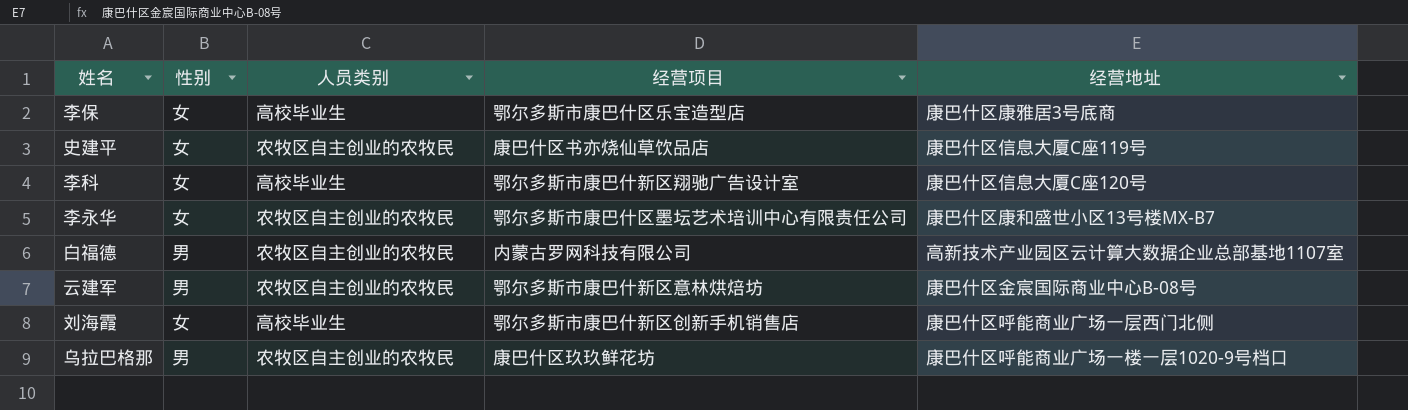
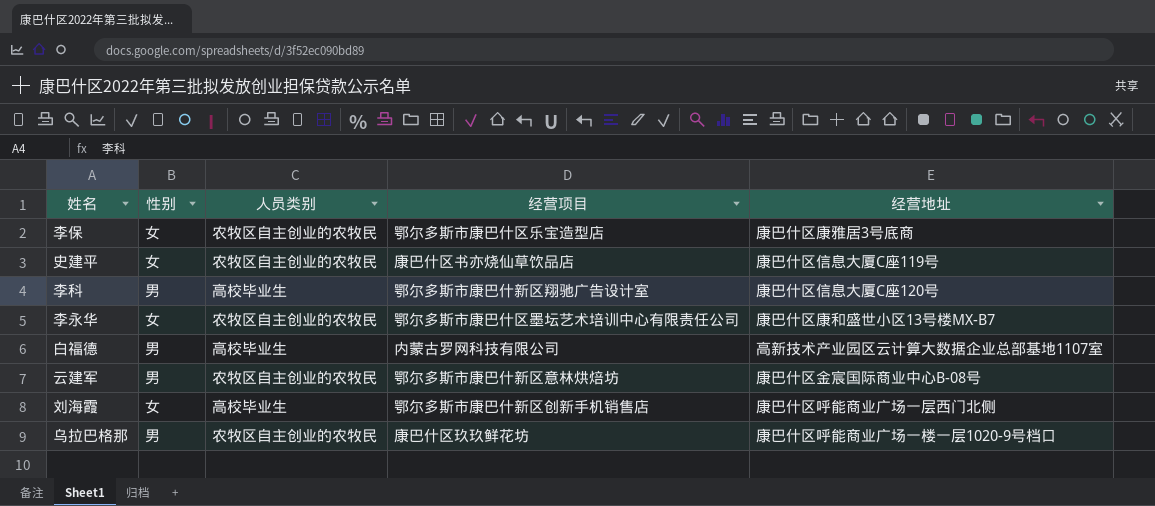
李保 | 人员类别: 高校毕业生 -> 农牧区自主创业的农牧民
李科 | 性别: 女 -> 男
白福德 | 人员类别: 农牧区自主创业的农牧民 -> 高校毕业生

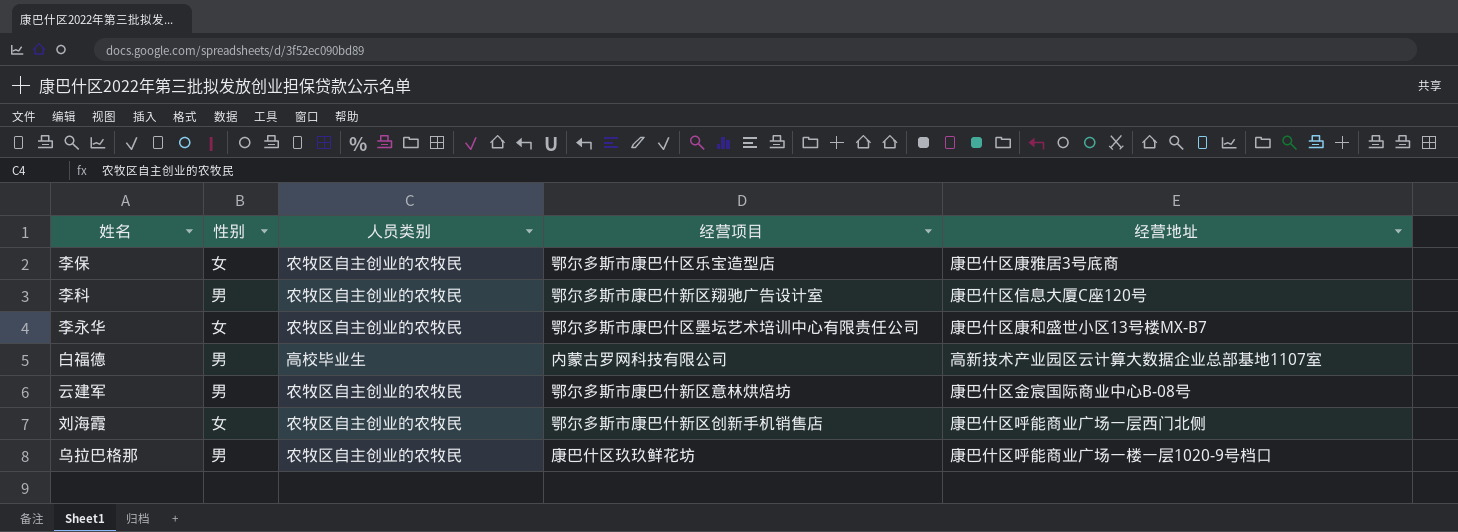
row 史建平: 女 | 农牧区自主创业的农牧民 | 康巴什区书亦烧仙草饮品店 | 康巴什区信息大厦C座119号 -> none
李科 | 人员类别: 高校毕业生 -> 农牧区自主创业的农牧民
刘海霞 | 人员类别: 高校毕业生 -> 农牧区自主创业的农牧民

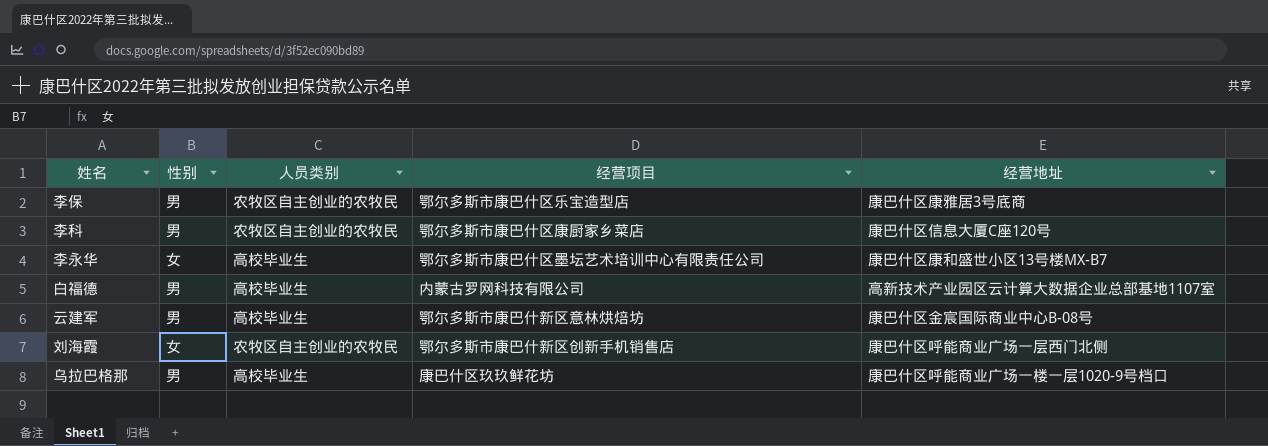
李保 | 性别: 女 -> 男
李科 | 经营项目: 鄂尔多斯市康巴什新区翔驰广告设计室 -> 鄂尔多斯市康巴什区康厨家乡菜店
李永华 | 人员类别: 农牧区自主创业的农牧民 -> 高校毕业生
云建军 | 人员类别: 农牧区自主创业的农牧民 -> 高校毕业生
乌拉巴格那 | 人员类别: 农牧区自主创业的农牧民 -> 高校毕业生

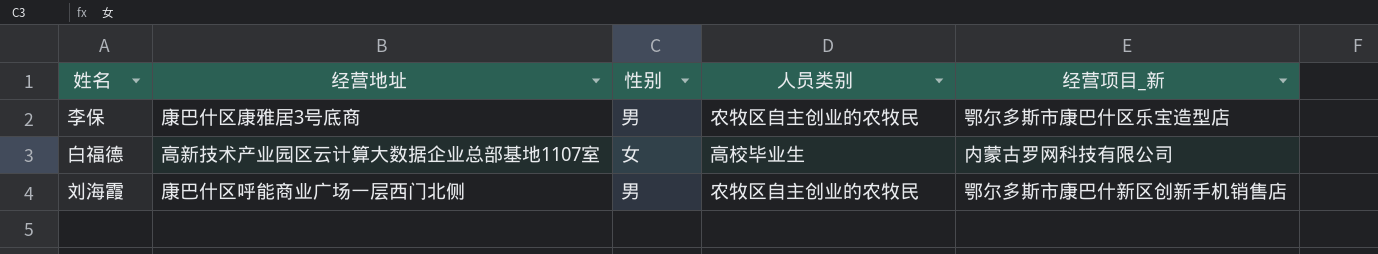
column 经营地址 | position: 5 -> 2
column name: 经营项目 -> 经营项目_新
row 李科: 男 | 农牧区自主创业的农牧民 | 鄂尔多斯市康巴什区康厨家乡菜店 | 康巴什区信息大厦C座120号 -> none
row 李永华: 女 | 高校毕业生 | 鄂尔多斯市康巴什区墨坛艺术培训中心有限责任公司 | 康巴什区康和盛世小区13号楼MX-B7 -> none
row 云建军: 男 | 高校毕业生 | 鄂尔多斯市康巴什新区意林烘焙坊 | 康巴什区金宸国际商业中心B-08号 -> none
row 乌拉巴格那: 男 | 高校毕业生 | 康巴什区玖玖鲜花坊 | 康巴什区呼能商业广场一楼一层1020-9号档口 -> none
白福德 | 性别: 男 -> 女
刘海霞 | 性别: 女 -> 男

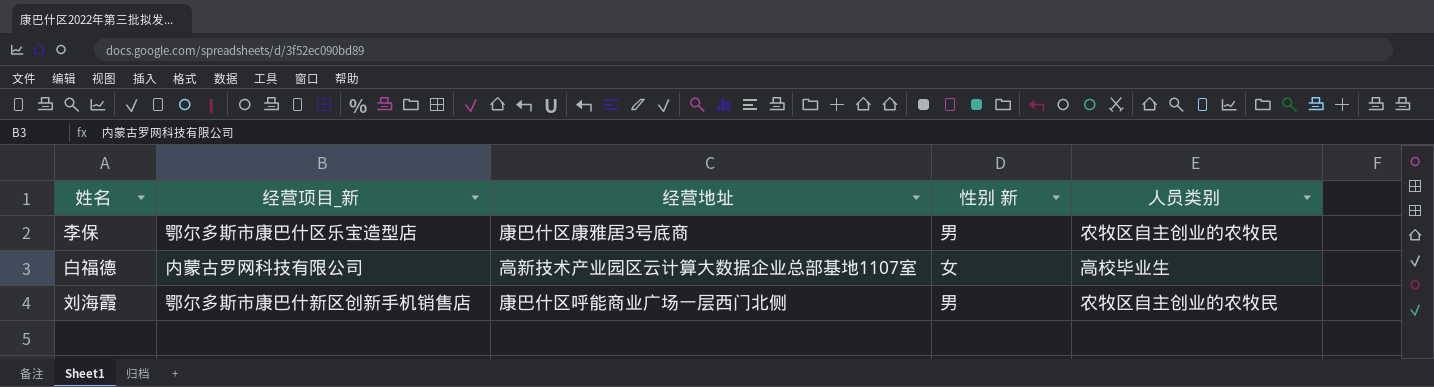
column 经营项目_新 | position: 5 -> 2
column name: 性别 -> 性别 新

